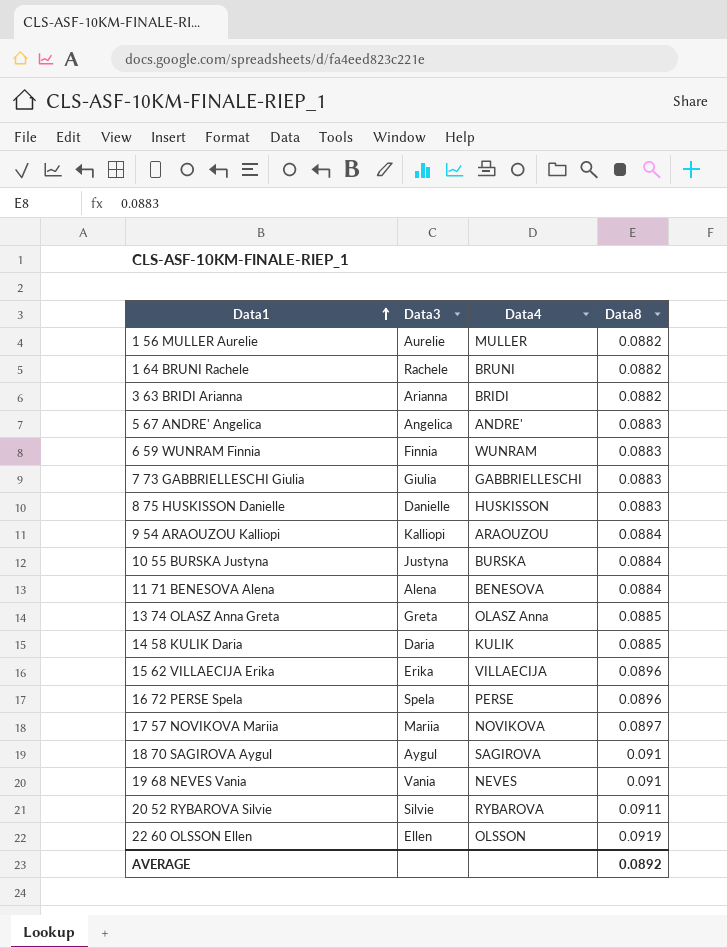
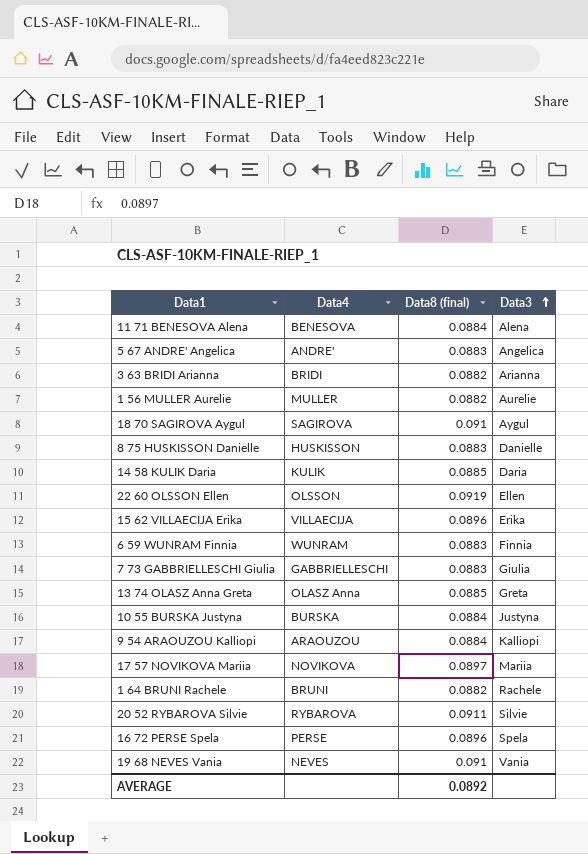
row order: Data1 ascending -> Data3 ascending
column name: Data8 -> Data8 (final)
column Data3 | position: 2 -> 4

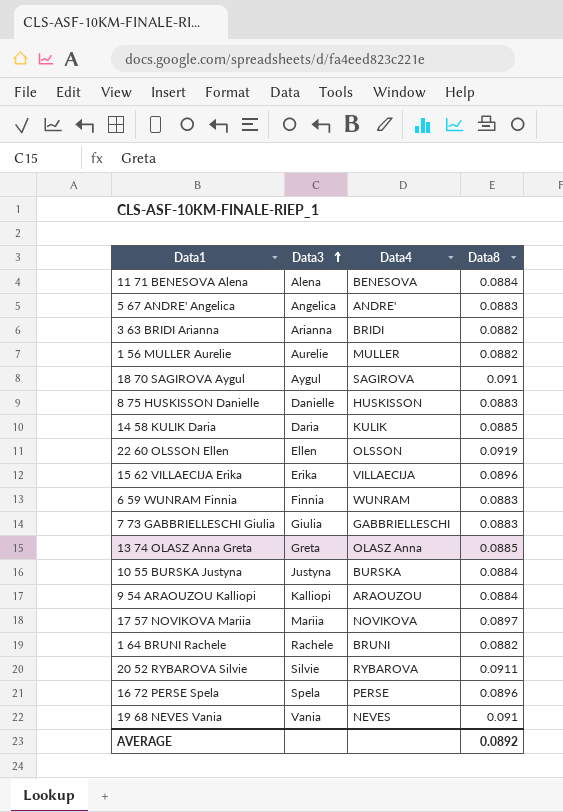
column Data3 | position: 4 -> 2
column name: Data8 (final) -> Data8

